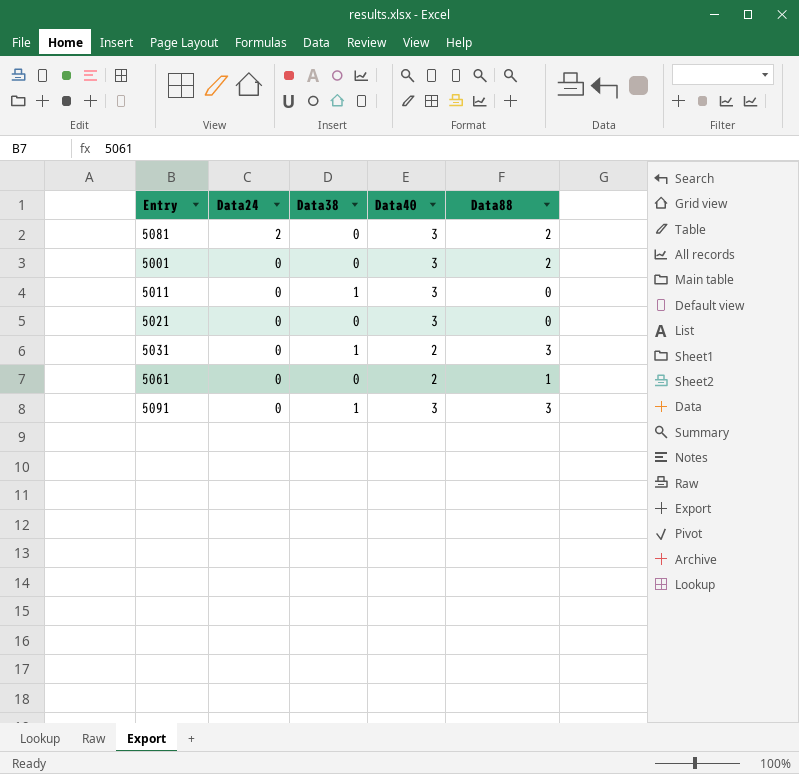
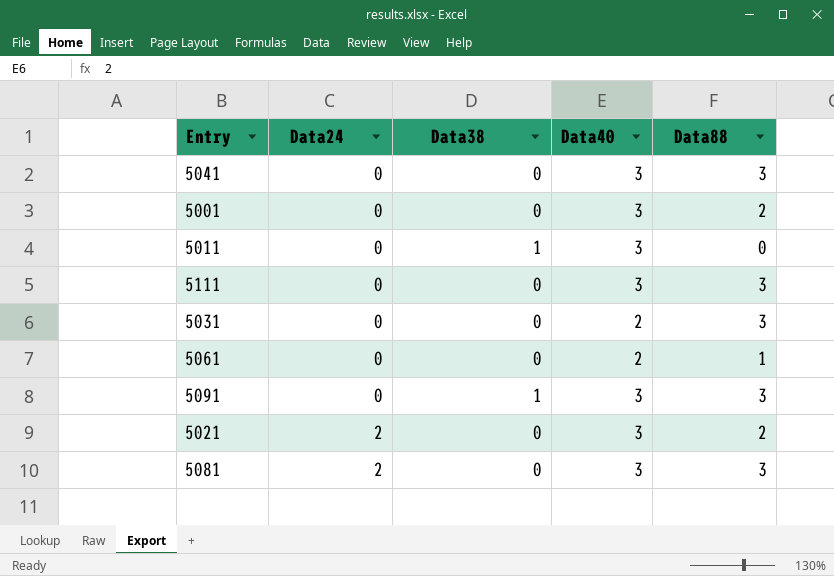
row order: Data24 descending -> Data24 ascending
row 5041: none -> 0 | 0 | 3 | 3
row 5111: none -> 0 | 0 | 3 | 3
5031 | Data38: 1 -> 0
5021 | Data24: 0 -> 2
5021 | Data88: 0 -> 2
5081 | Data88: 2 -> 3

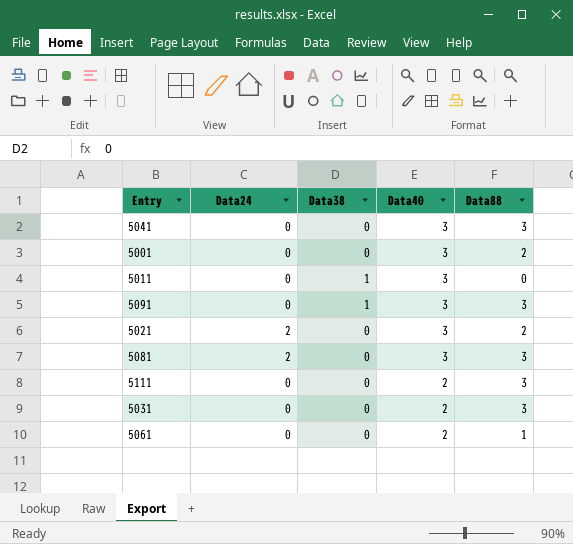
row order: Data24 ascending -> Data40 descending
5111 | Data40: 3 -> 2

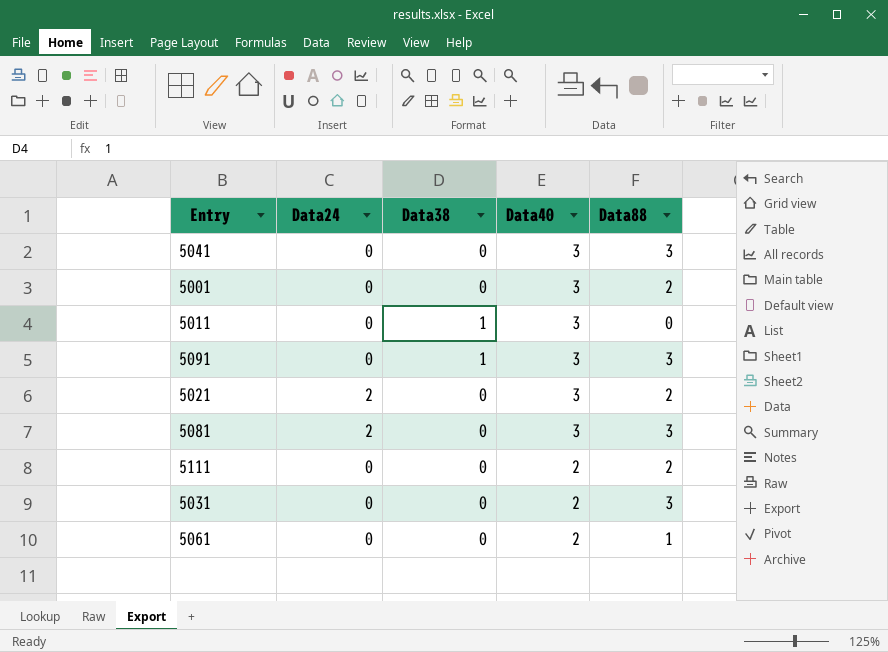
5111 | Data88: 3 -> 2

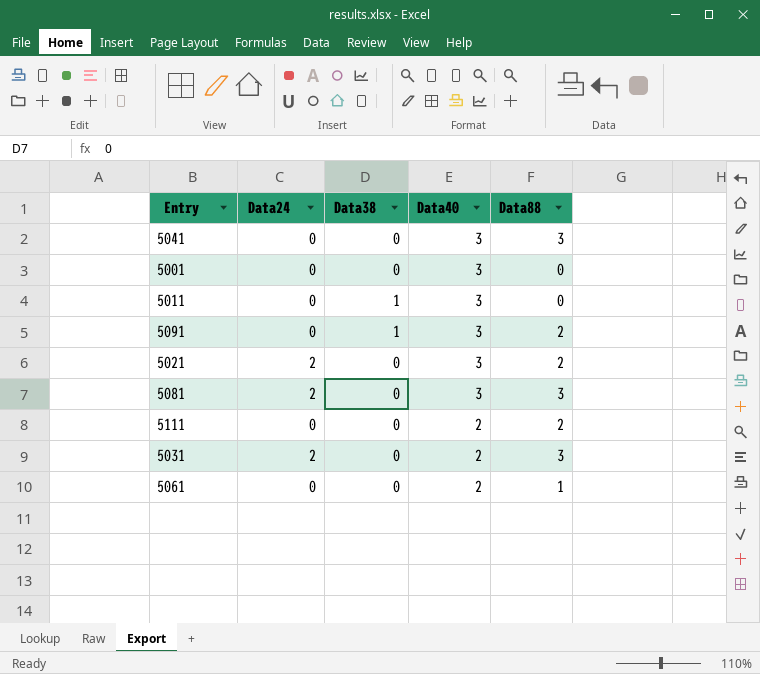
5001 | Data88: 2 -> 0
5091 | Data88: 3 -> 2
5031 | Data24: 0 -> 2

